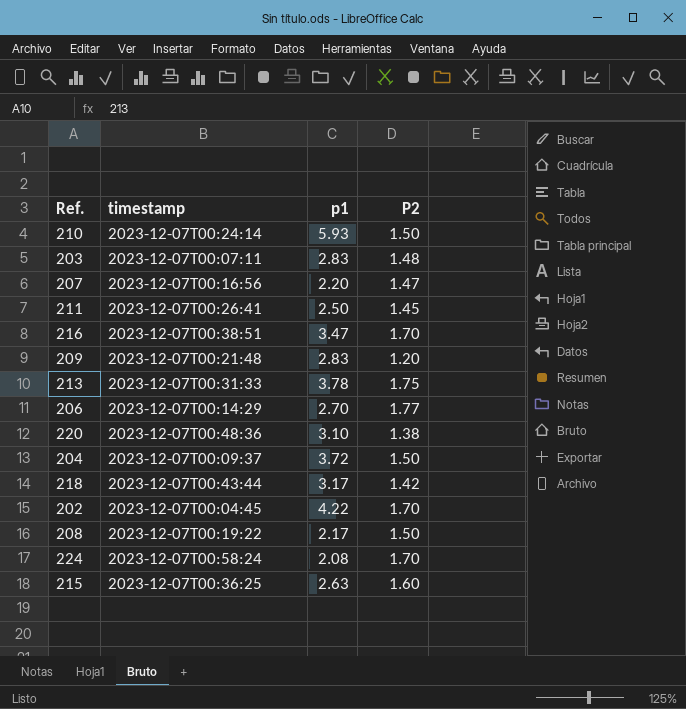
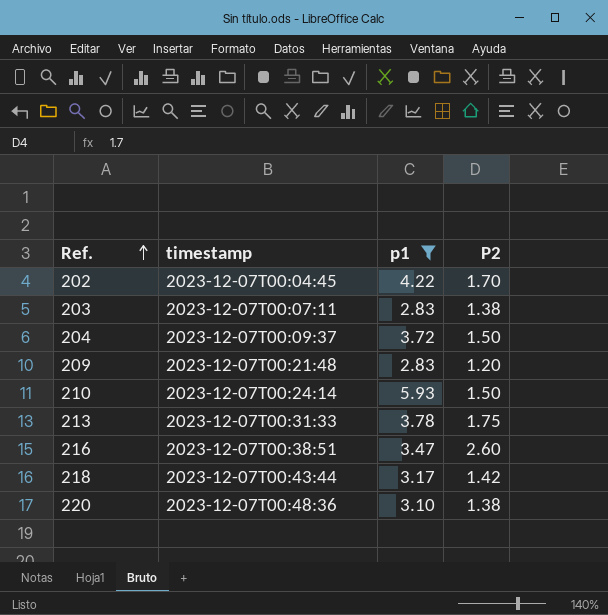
filter: none -> p1 >= 2.83
row order: none -> Ref. ascending
203 | P2: 1.48 -> 1.38
216 | P2: 1.70 -> 2.60

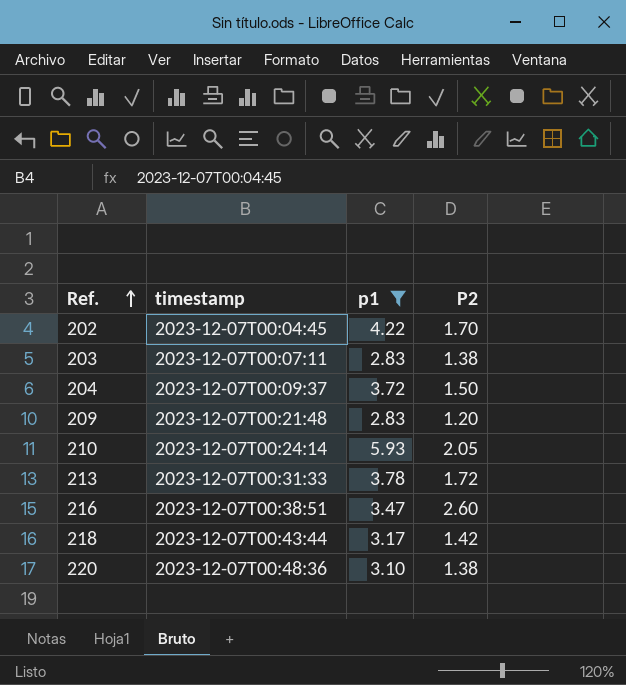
210 | P2: 1.50 -> 2.05
213 | P2: 1.75 -> 1.72

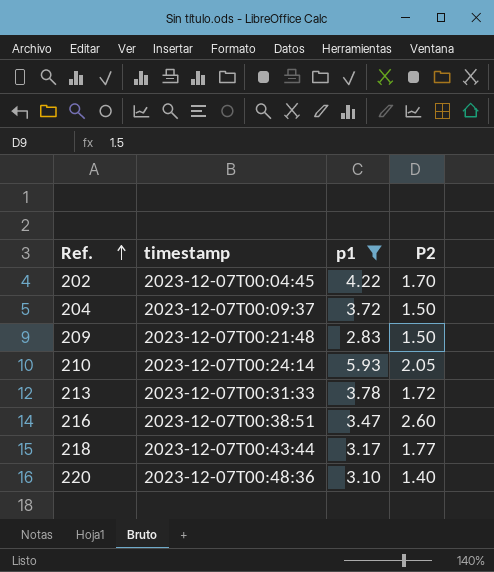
row 203: 2023-12-07T00:07:11 | 2.83 | 1.38 -> none
209 | P2: 1.20 -> 1.50
218 | P2: 1.42 -> 1.77
220 | P2: 1.38 -> 1.40

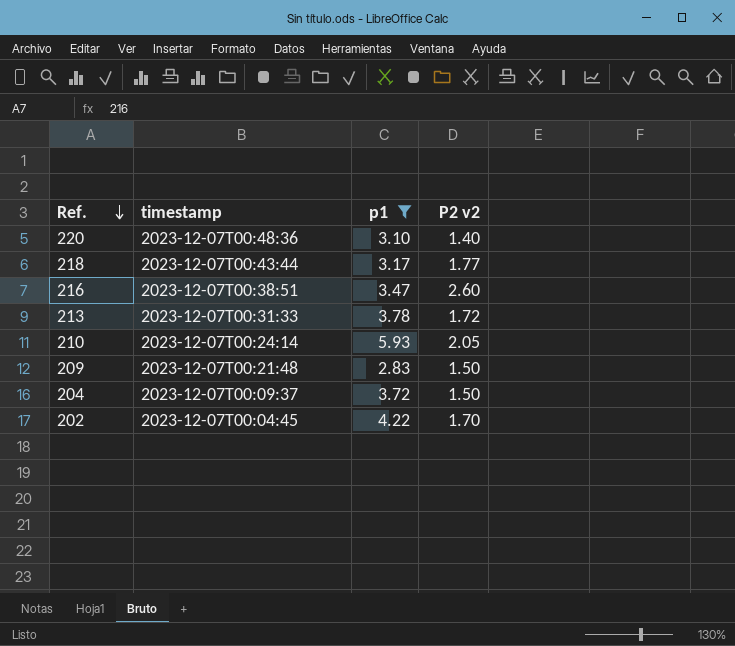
row order: Ref. ascending -> Ref. descending
column name: P2 -> P2 v2

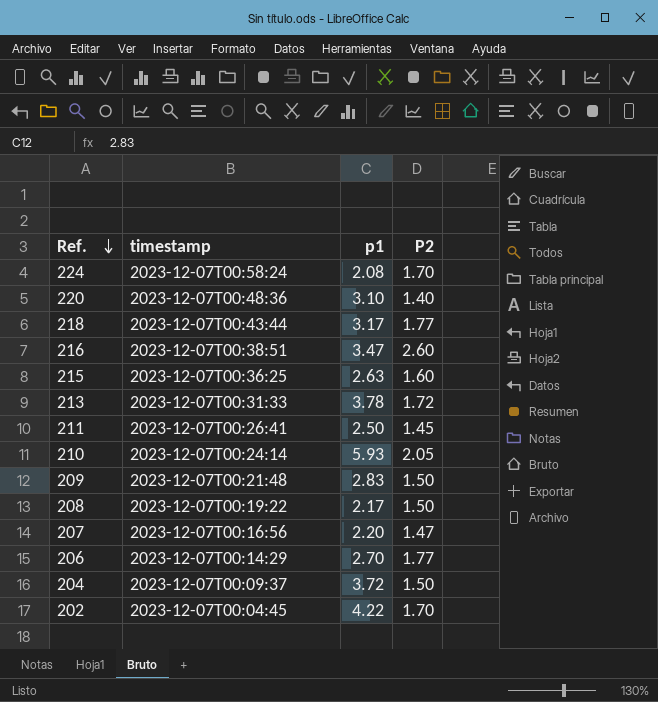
filter: p1 >= 2.83 -> none
column name: P2 v2 -> P2

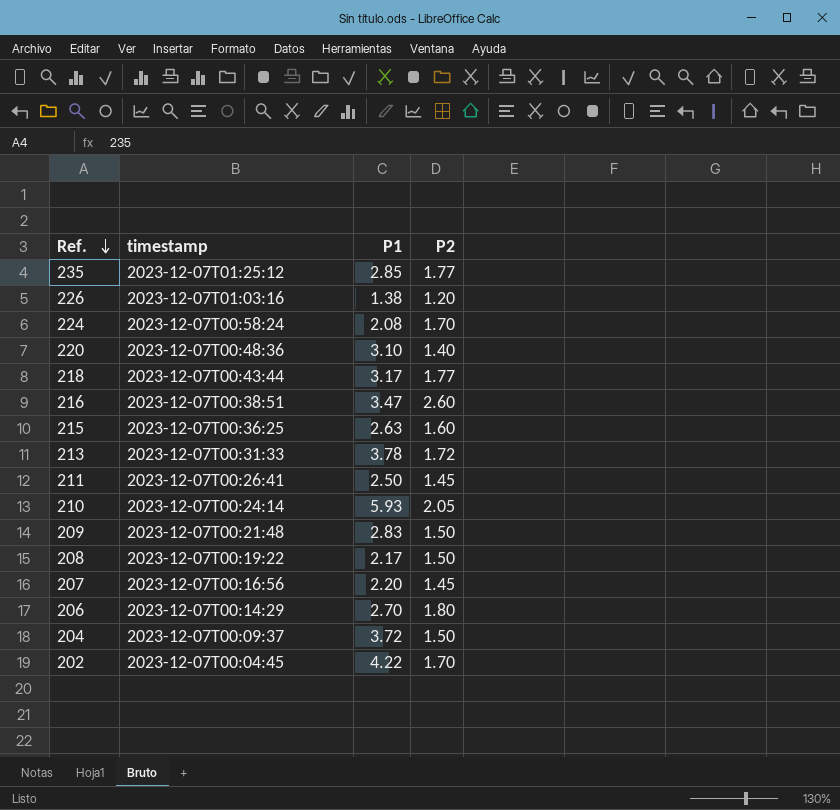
column name: p1 -> P1
row 235: none -> 2023-12-07T01:25:12 | 2.85 | 1.77
row 226: none -> 2023-12-07T01:03:16 | 1.38 | 1.20
207 | P2: 1.47 -> 1.45
206 | P2: 1.77 -> 1.80

